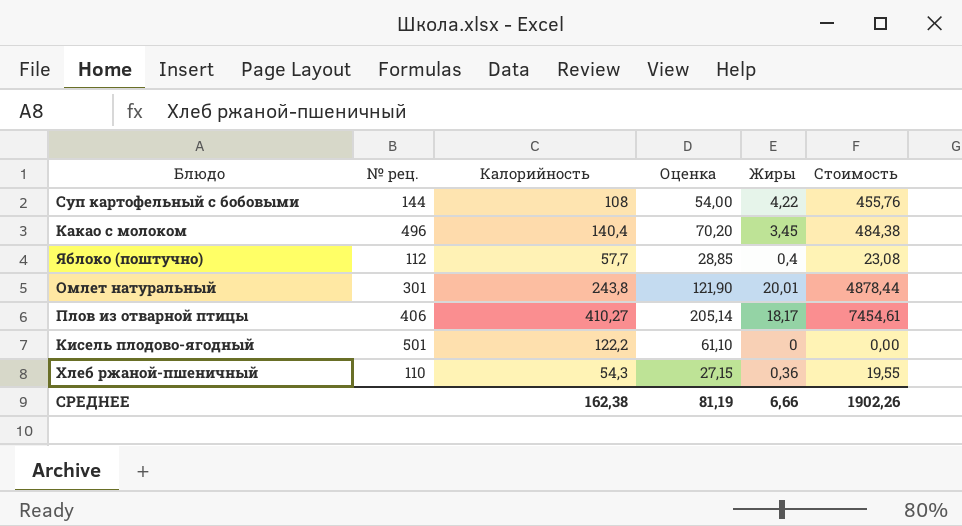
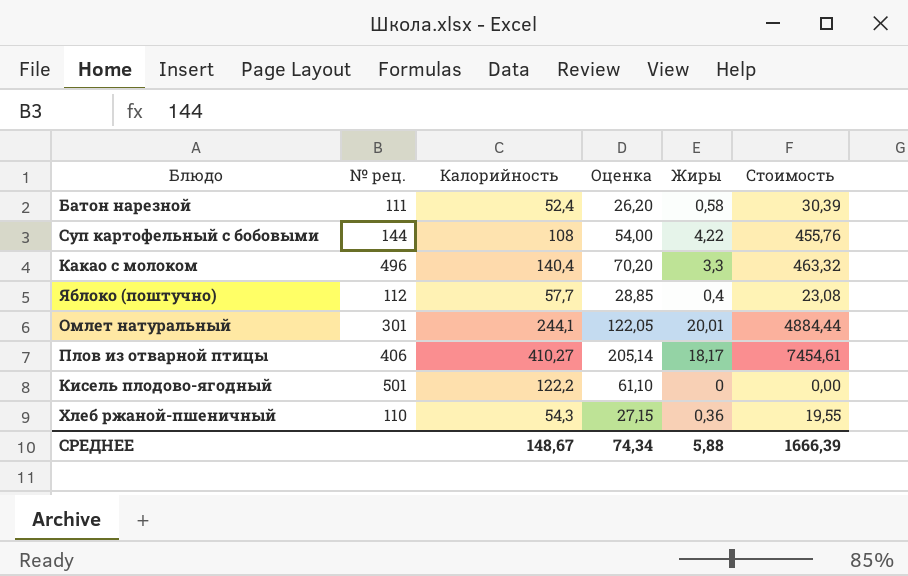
row Батон нарезной: none -> 111 | 52,4 | 26,20 | 0,58 | 30,39
Какао с молоком | Жиры: 3,45 -> 3,3
Какао с молоком | Стоимость: 484,38 -> 463,32
Омлет натуральный | Калорийность: 243,8 -> 244,1
Омлет натуральный | Оценка: 121,90 -> 122,05
Омлет натуральный | Стоимость: 4878,44 -> 4884,44
СРЕДНЕЕ | Калорийность: 162,38 -> 148,67
СРЕДНЕЕ | Оценка: 81,19 -> 74,34
СРЕДНЕЕ | Жиры: 6,66 -> 5,88
СРЕДНЕЕ | Стоимость: 1902,26 -> 1666,39

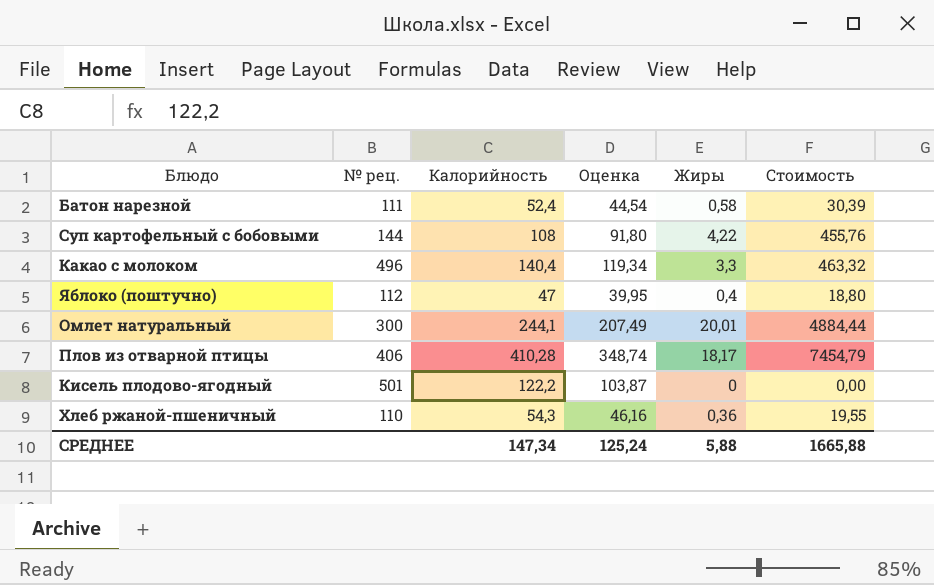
column Оценка | formula: [Калорийность] * 0,5 -> [Калорийность] * 0,85
Яблоко (поштучно) | Калорийность: 57,7 -> 47
Яблоко (поштучно) | Стоимость: 23,08 -> 18,80
Омлет натуральный | № рец.: 301 -> 300
Плов из отварной птицы | Калорийность: 410,27 -> 410,28
Плов из отварной птицы | Стоимость: 7454,61 -> 7454,79
СРЕДНЕЕ | Калорийность: 148,67 -> 147,34
СРЕДНЕЕ | Оценка: 74,34 -> 125,24
СРЕДНЕЕ | Стоимость: 1666,39 -> 1665,88

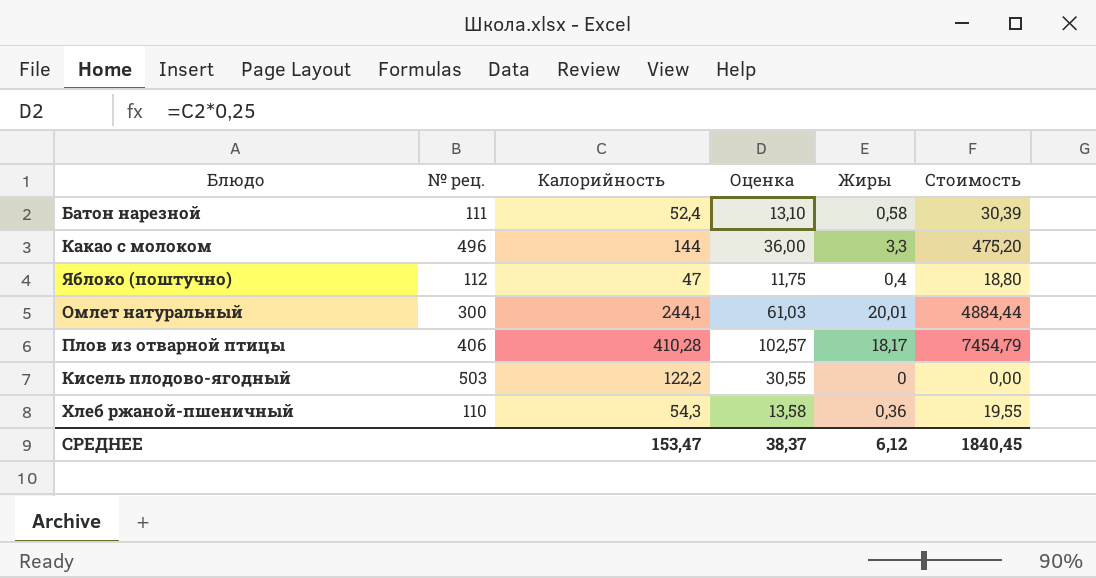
column Оценка | formula: [Калорийность] * 0,85 -> [Калорийность] * 0,25
row Суп картофельный с бобовыми: 144 | 108 | 91,80 | 4,22 | 455,76 -> none
Какао с молоком | Калорийность: 140,4 -> 144
Какао с молоком | Стоимость: 463,32 -> 475,20
Кисель плодово-ягодный | № рец.: 501 -> 503
СРЕДНЕЕ | Калорийность: 147,34 -> 153,47
СРЕДНЕЕ | Оценка: 125,24 -> 38,37
СРЕДНЕЕ | Жиры: 5,88 -> 6,12
СРЕДНЕЕ | Стоимость: 1665,88 -> 1840,45

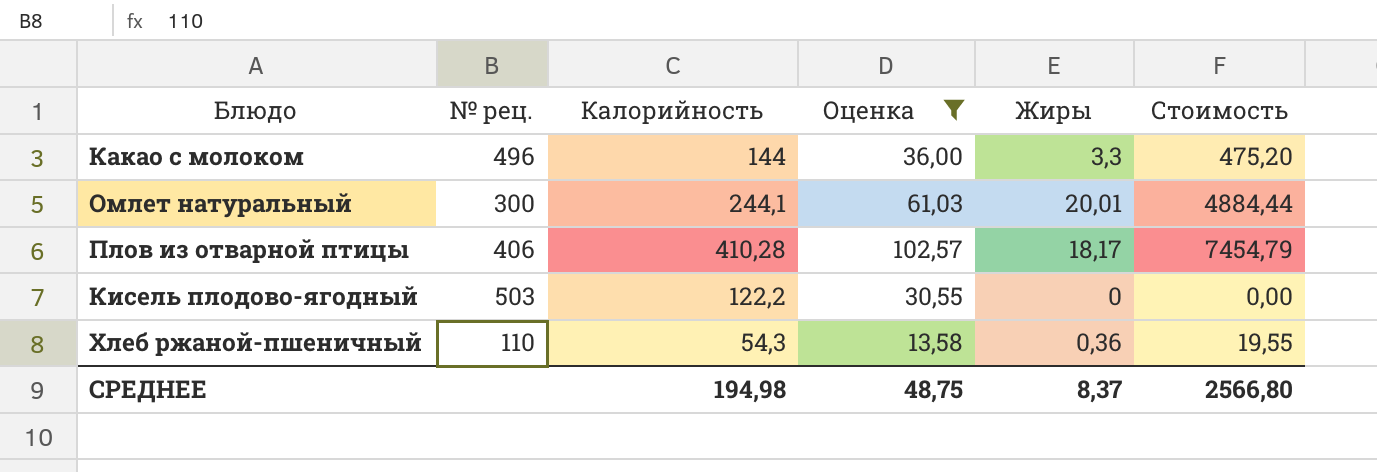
filter: none -> Оценка >= 13,58
СРЕДНЕЕ | Калорийность: 153,47 -> 194,98
СРЕДНЕЕ | Оценка: 38,37 -> 48,75
СРЕДНЕЕ | Жиры: 6,12 -> 8,37
СРЕДНЕЕ | Стоимость: 1840,45 -> 2566,80

